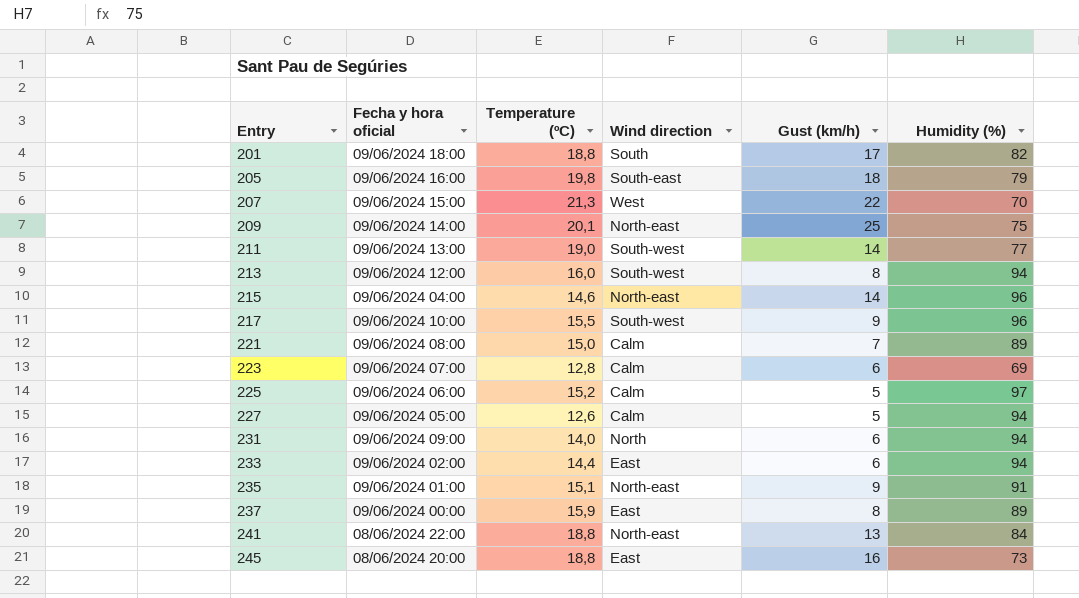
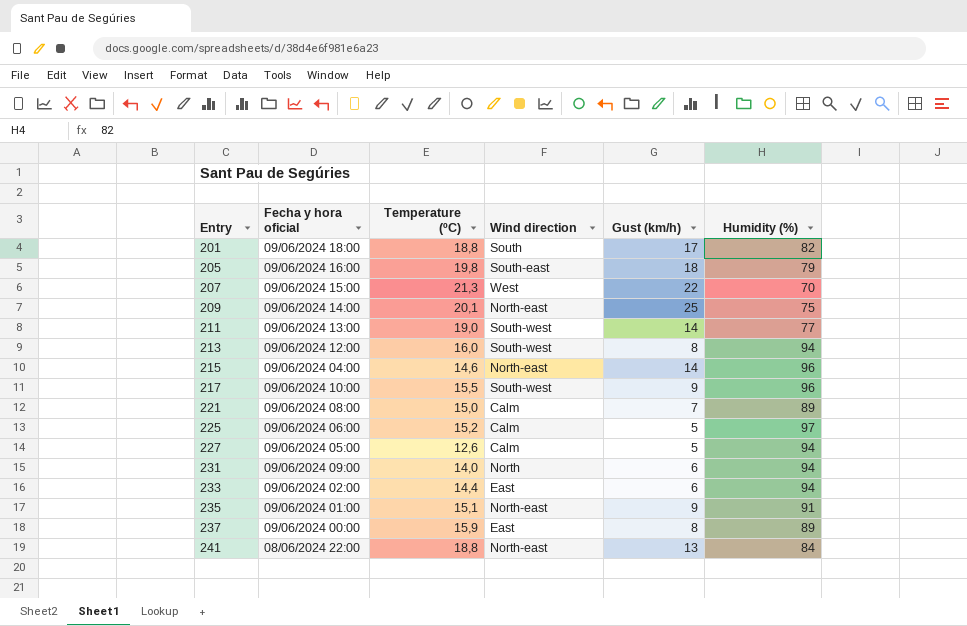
row 223: 09/06/2024 07:00 | 12,8 | Calm | 6 | 69 -> none
row 245: 08/06/2024 20:00 | 18,8 | East | 16 | 73 -> none

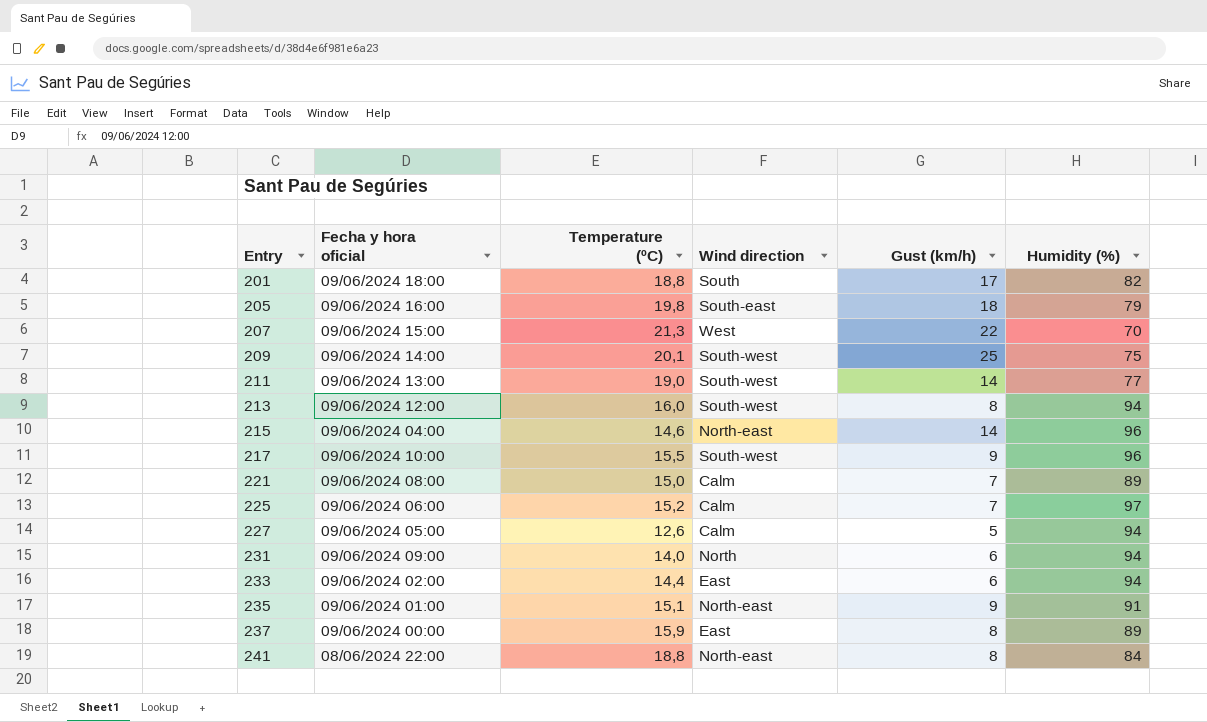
209 | Wind direction: North-east -> South-west
225 | Gust (km/h): 5 -> 7
241 | Gust (km/h): 13 -> 8

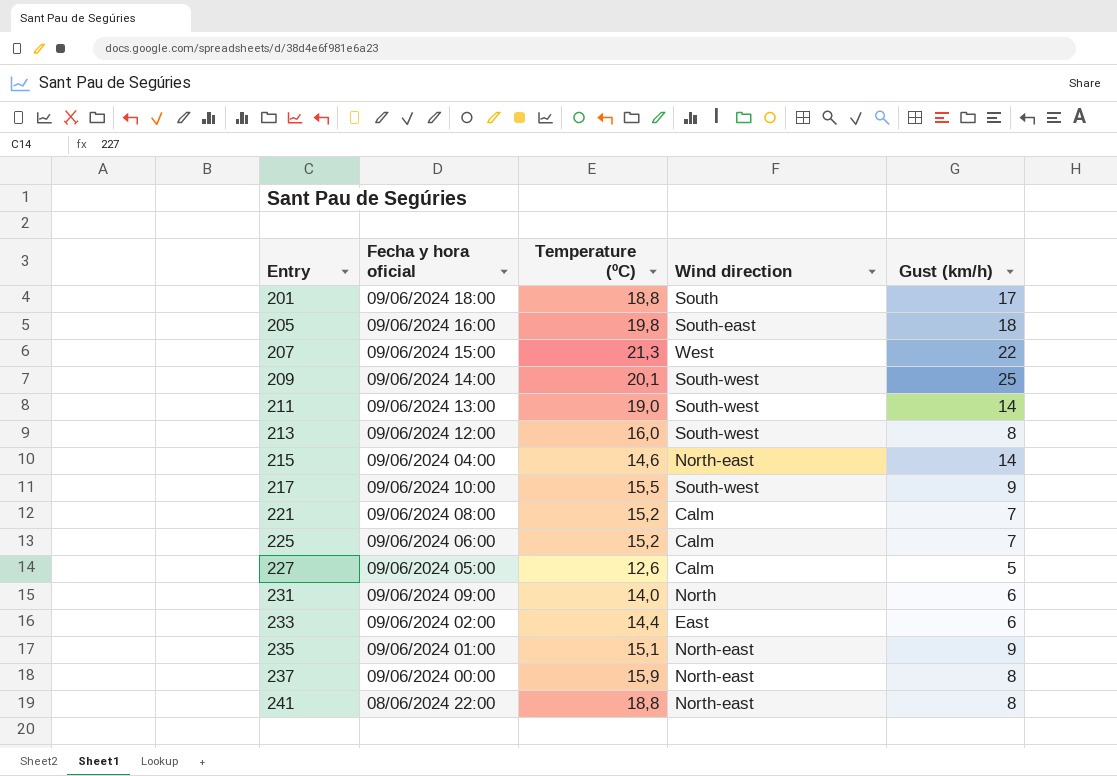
column Humidity (%) | position: 6 -> none
221 | Temperature (ºC): 15,0 -> 15,2
237 | Wind direction: East -> North-east

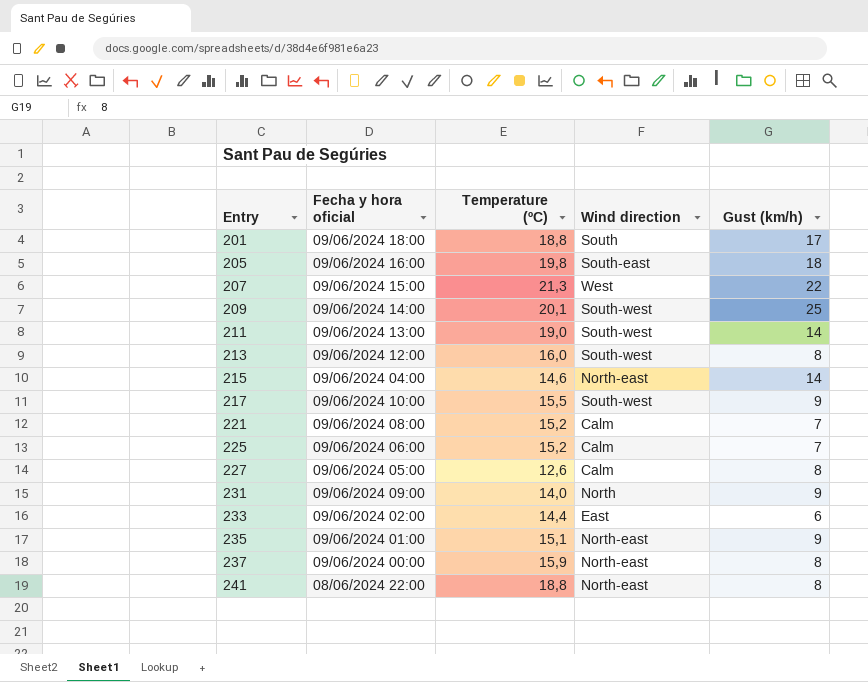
227 | Gust (km/h): 5 -> 8
231 | Gust (km/h): 6 -> 9

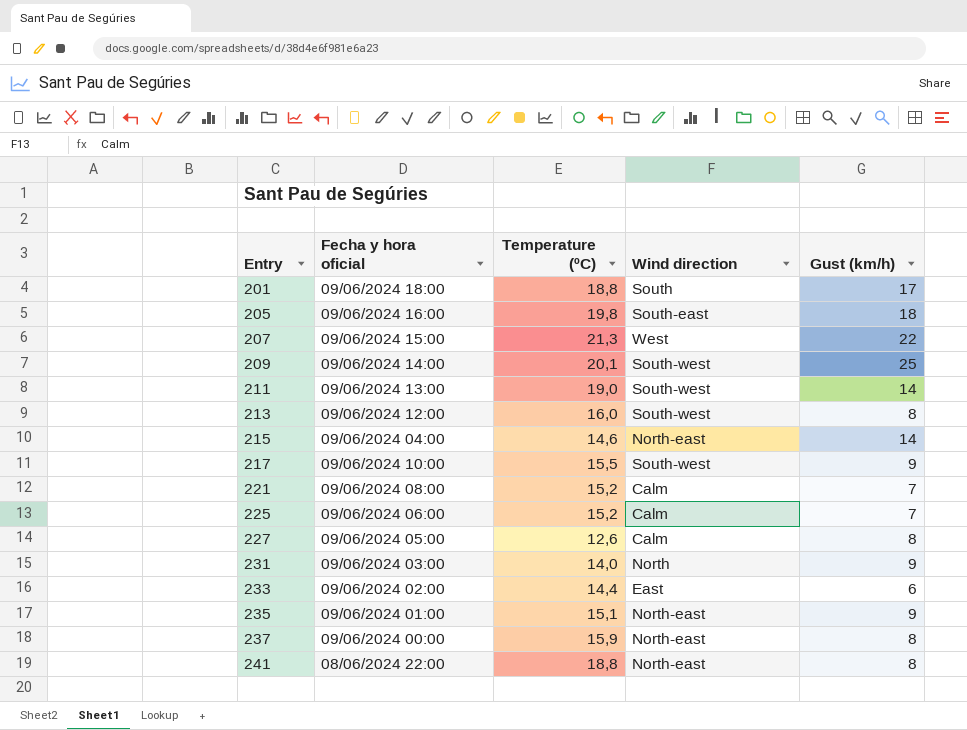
231 | Fecha y hora oficial: 09/06/2024 09:00 -> 09/06/2024 03:00

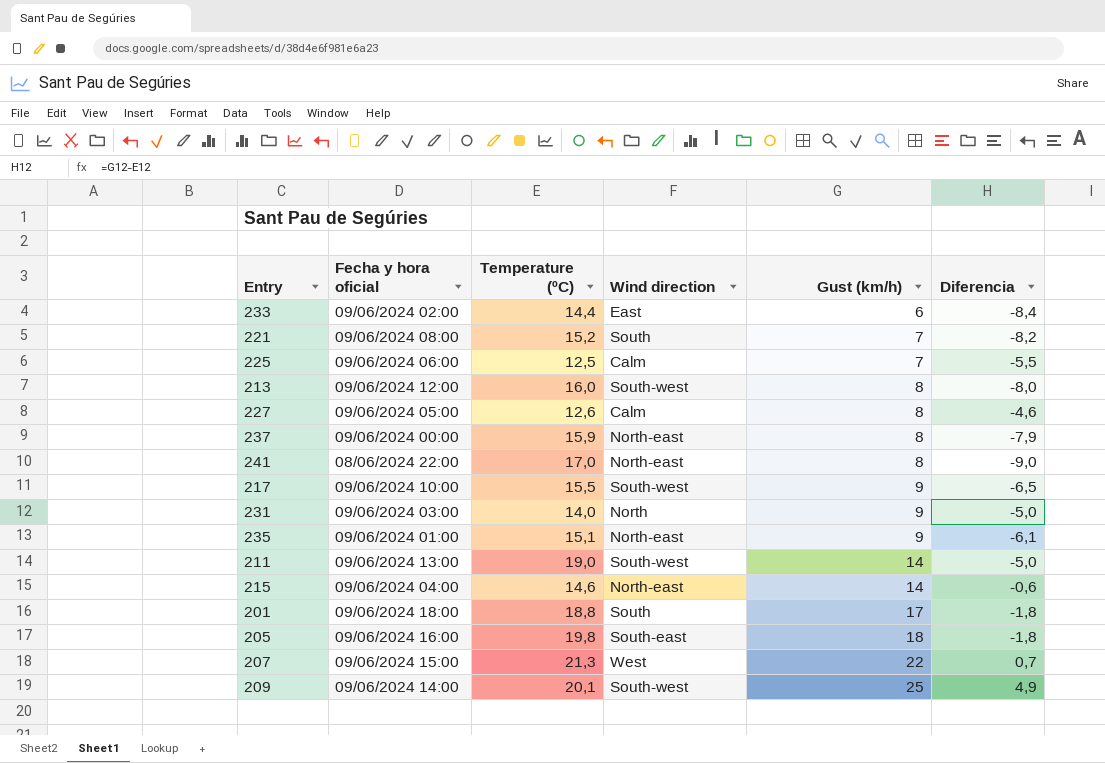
row order: Entry ascending -> Gust (km/h) ascending
column Diferencia | formula: none -> [Gust (km/h)] - [Temperature (ºC)]
221 | Wind direction: Calm -> South
225 | Temperature (ºC): 15,2 -> 12,5
241 | Temperature (ºC): 18,8 -> 17,0

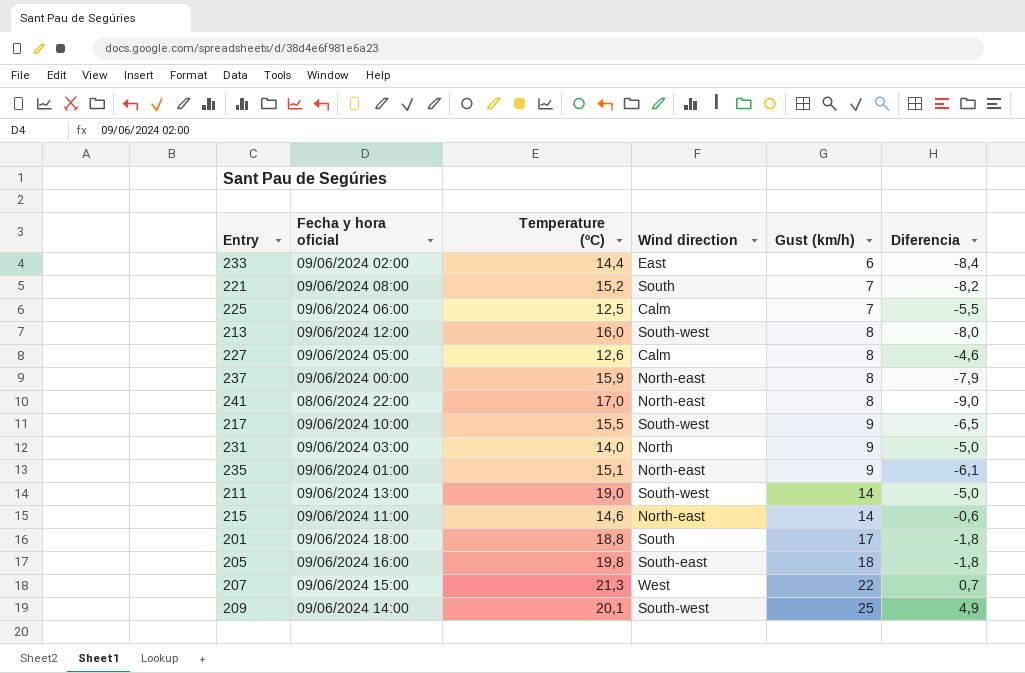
215 | Fecha y hora oficial: 09/06/2024 04:00 -> 09/06/2024 11:00

